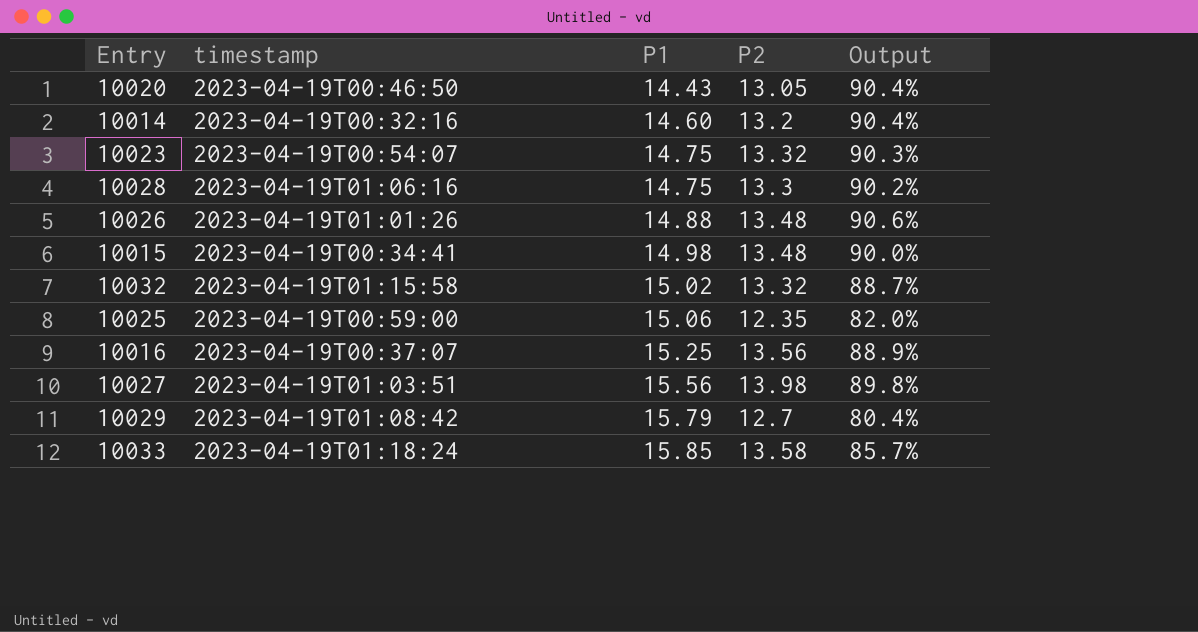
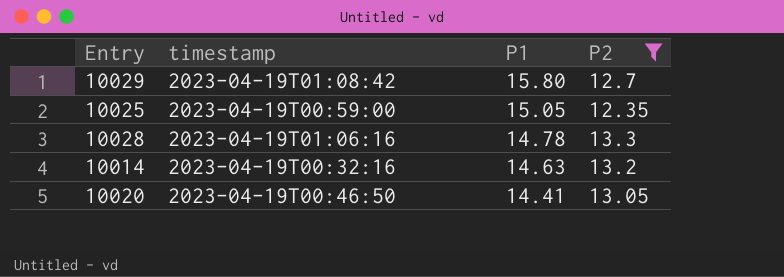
filter: none -> P2 <= 13.3
row order: P1 ascending -> P1 descending
column Output | formula: [P2] / [P1] -> none
10029 | P1: 15.79 -> 15.80
10025 | P1: 15.06 -> 15.05
10028 | P1: 14.75 -> 14.78
10014 | P1: 14.60 -> 14.63
10020 | P1: 14.43 -> 14.41

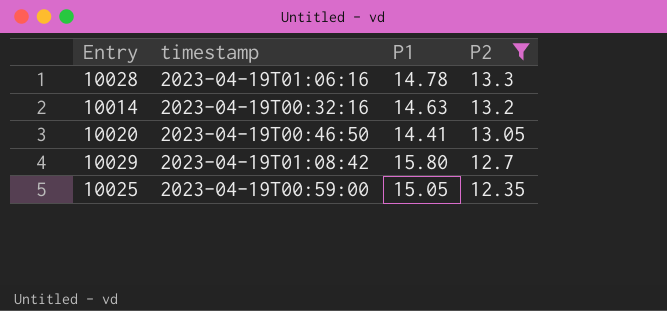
row order: P1 descending -> P2 descending

